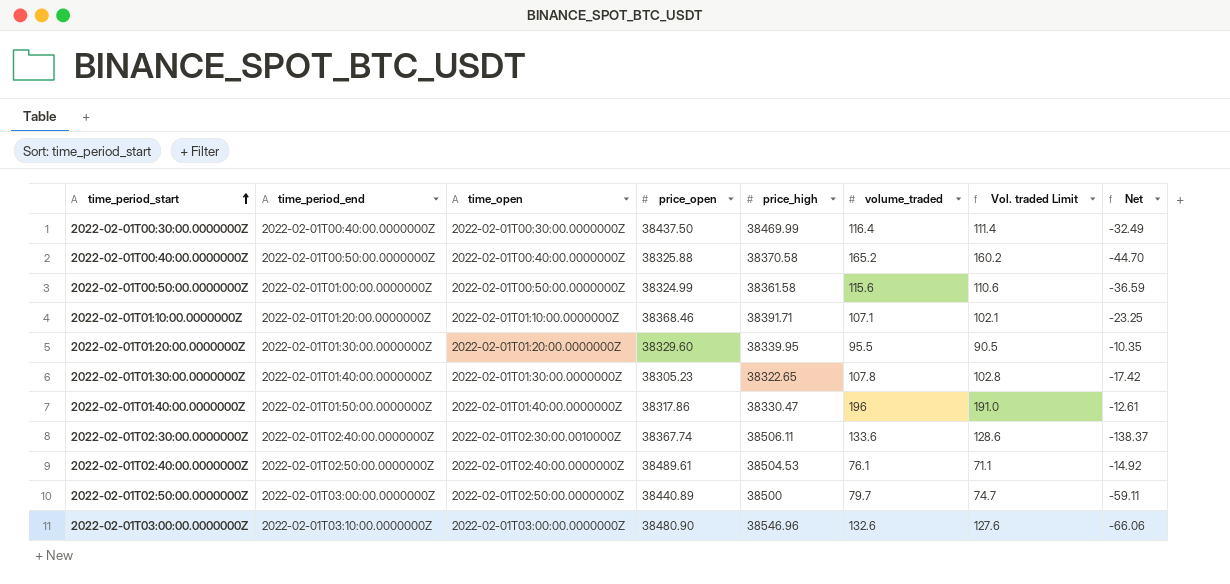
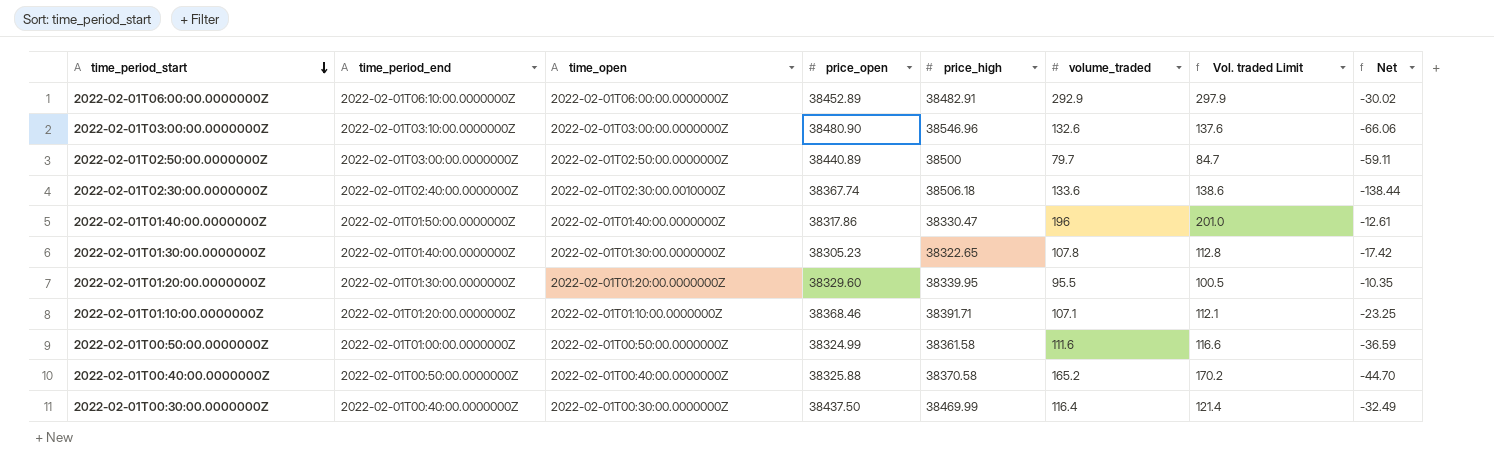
row order: time_period_start ascending -> time_period_start descending
column Vol. traded Limit | formula: [volume_traded] - 5 -> [volume_traded] + 5
row 2022-02-01T02:40:00.0000000Z: 2022-02-01T02:50:00.0000000Z | 2022-02-01T02:40:00.0000000Z | 38489.61 | 38504.53 | 76.1 | 71.1 | -14.92 -> none
row 2022-02-01T06:00:00.0000000Z: none -> 2022-02-01T06:10:00.0000000Z | 2022-02-01T06:00:00.0000000Z | 38452.89 | 38482.91 | 292.9 | 297.9 | -30.02
2022-02-01T02:30:00.0000000Z | price_high: 38506.11 -> 38506.18
2022-02-01T02:30:00.0000000Z | Net: -138.37 -> -138.44
2022-02-01T00:50:00.0000000Z | volume_traded: 115.6 -> 111.6

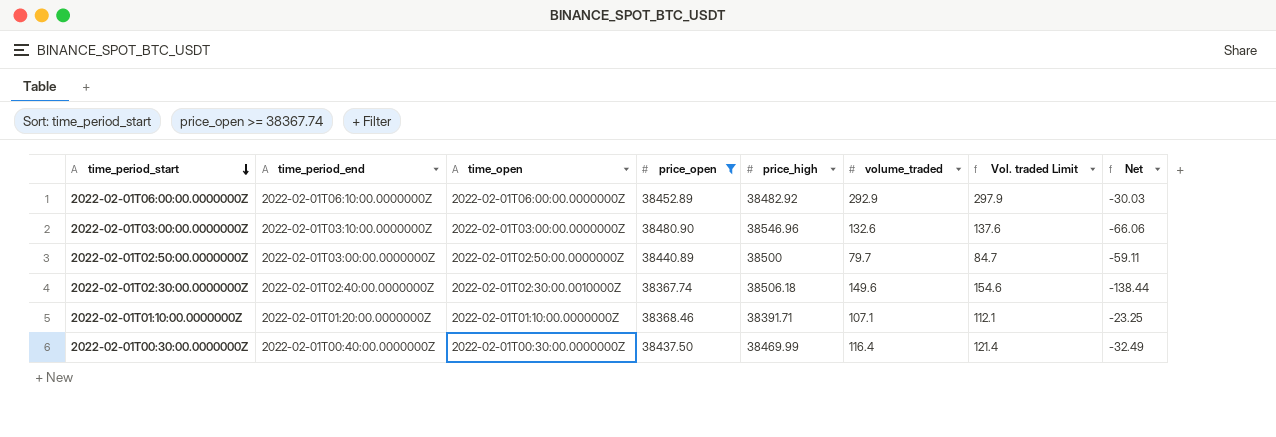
filter: none -> price_open >= 38367.74
2022-02-01T06:00:00.0000000Z | price_high: 38482.91 -> 38482.92
2022-02-01T06:00:00.0000000Z | Net: -30.02 -> -30.03
2022-02-01T02:30:00.0000000Z | volume_traded: 133.6 -> 149.6
2022-02-01T02:30:00.0000000Z | Vol. traded Limit: 138.6 -> 154.6

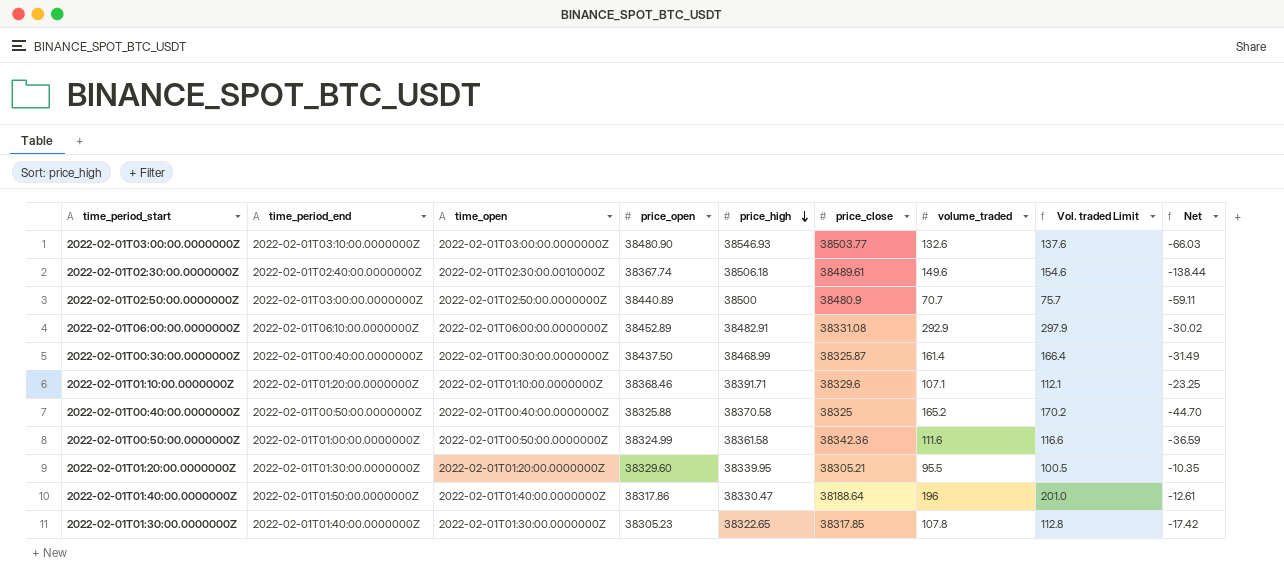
filter: price_open >= 38367.74 -> none
row order: time_period_start descending -> price_high descending
column price_close | position: none -> 6
2022-02-01T03:00:00.0000000Z | price_high: 38546.96 -> 38546.93
2022-02-01T03:00:00.0000000Z | Net: -66.06 -> -66.03
2022-02-01T02:50:00.0000000Z | volume_traded: 79.7 -> 70.7
2022-02-01T02:50:00.0000000Z | Vol. traded Limit: 84.7 -> 75.7
2022-02-01T06:00:00.0000000Z | price_high: 38482.92 -> 38482.91
2022-02-01T06:00:00.0000000Z | Net: -30.03 -> -30.02
2022-02-01T00:30:00.0000000Z | price_high: 38469.99 -> 38468.99
2022-02-01T00:30:00.0000000Z | volume_traded: 116.4 -> 161.4
2022-02-01T00:30:00.0000000Z | Vol. traded Limit: 121.4 -> 166.4
2022-02-01T00:30:00.0000000Z | Net: -32.49 -> -31.49

